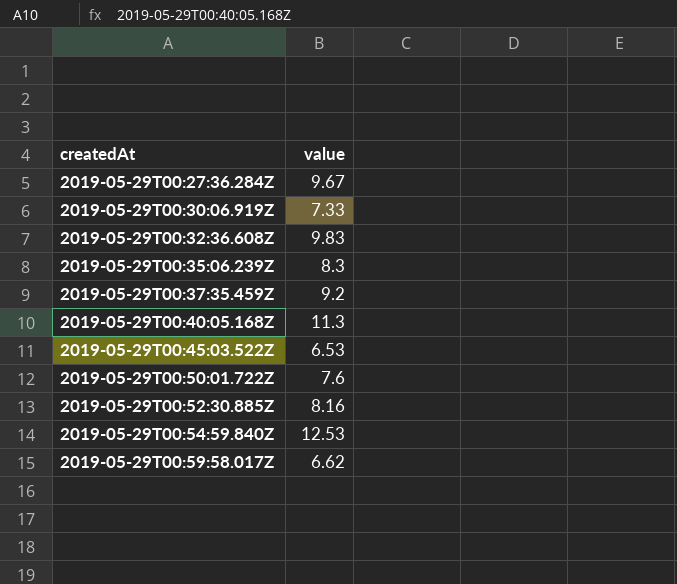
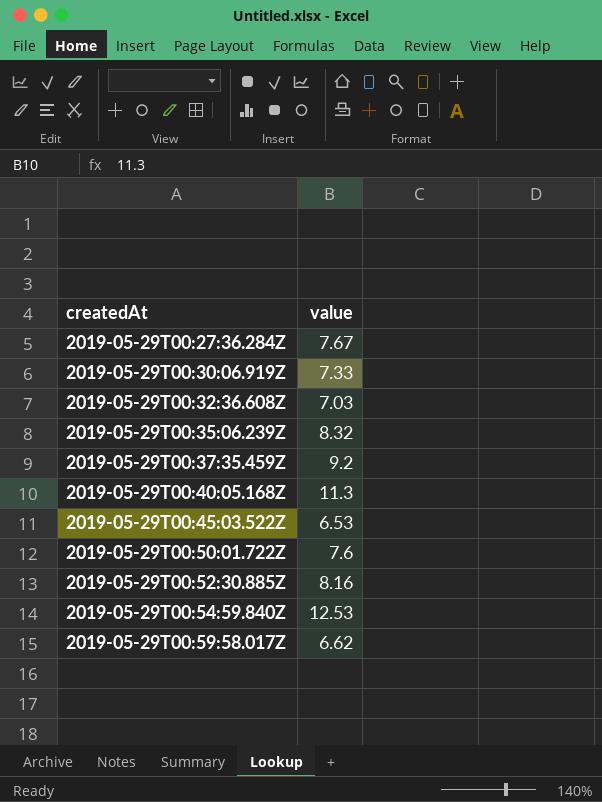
2019-05-29T00:27:36.284Z | value: 9.67 -> 7.67
2019-05-29T00:32:36.608Z | value: 9.83 -> 7.03
2019-05-29T00:35:06.239Z | value: 8.3 -> 8.32

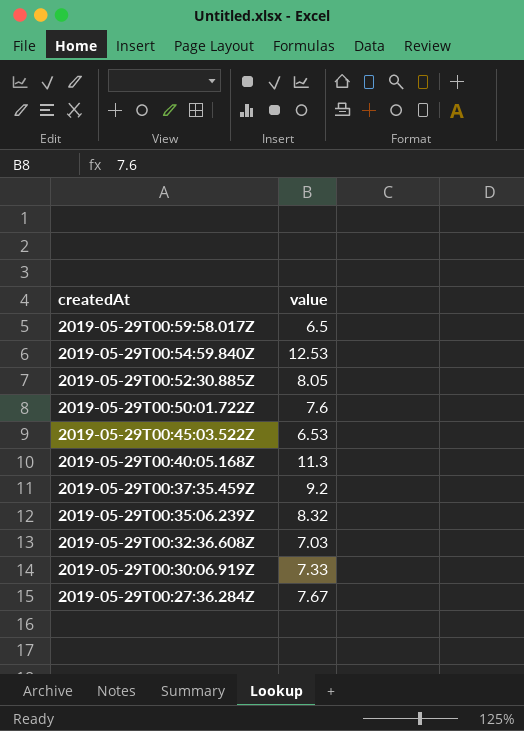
row order: createdAt ascending -> createdAt descending
2019-05-29T00:59:58.017Z | value: 6.62 -> 6.5
2019-05-29T00:52:30.885Z | value: 8.16 -> 8.05

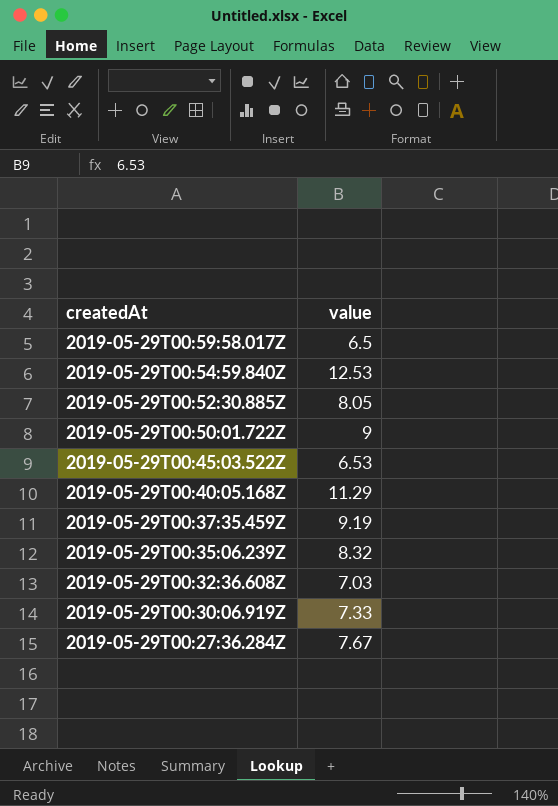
2019-05-29T00:50:01.722Z | value: 7.6 -> 9
2019-05-29T00:40:05.168Z | value: 11.3 -> 11.29
2019-05-29T00:37:35.459Z | value: 9.2 -> 9.19

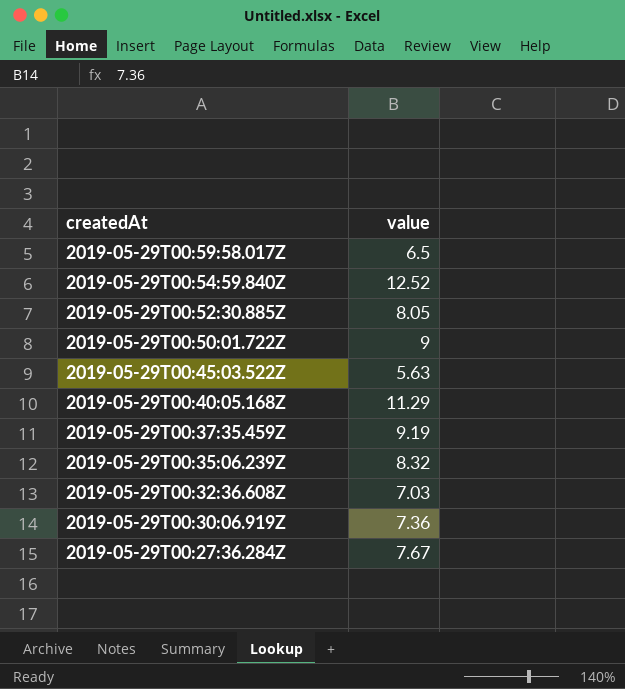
2019-05-29T00:54:59.840Z | value: 12.53 -> 12.52
2019-05-29T00:45:03.522Z | value: 6.53 -> 5.63
2019-05-29T00:30:06.919Z | value: 7.33 -> 7.36

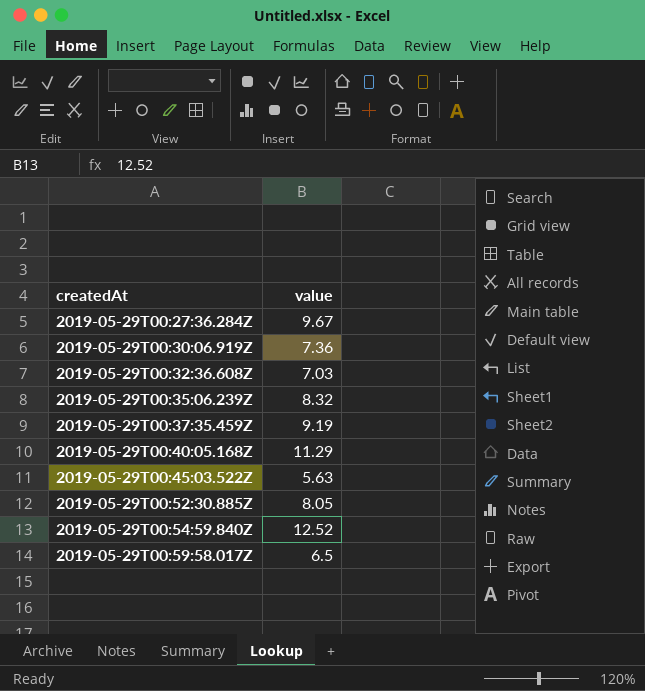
row order: createdAt descending -> createdAt ascending
row 2019-05-29T00:50:01.722Z: 9 -> none
2019-05-29T00:27:36.284Z | value: 7.67 -> 9.67

